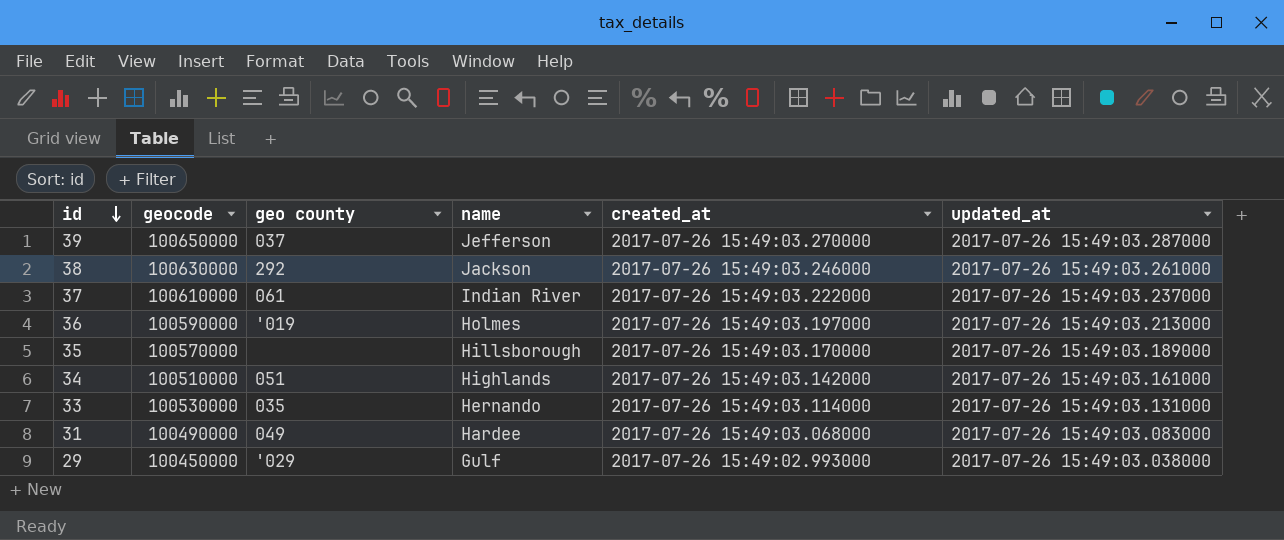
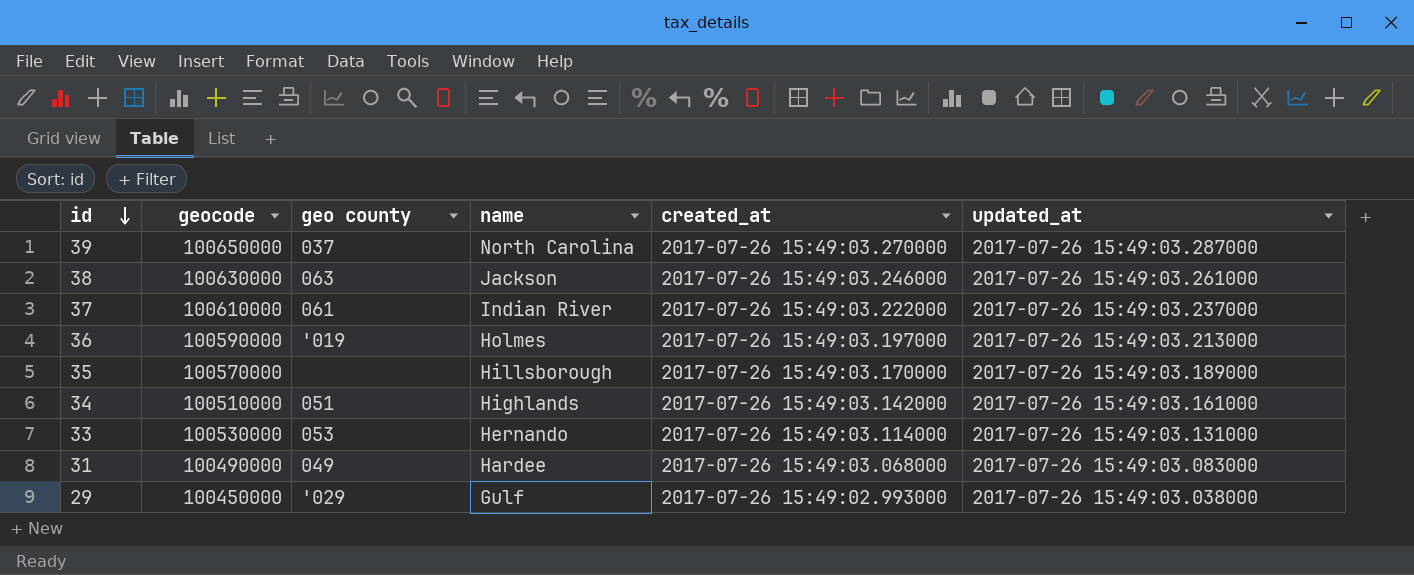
39 | name: Jefferson -> North Carolina
38 | geo county: 292 -> 063
33 | geo county: 035 -> 053

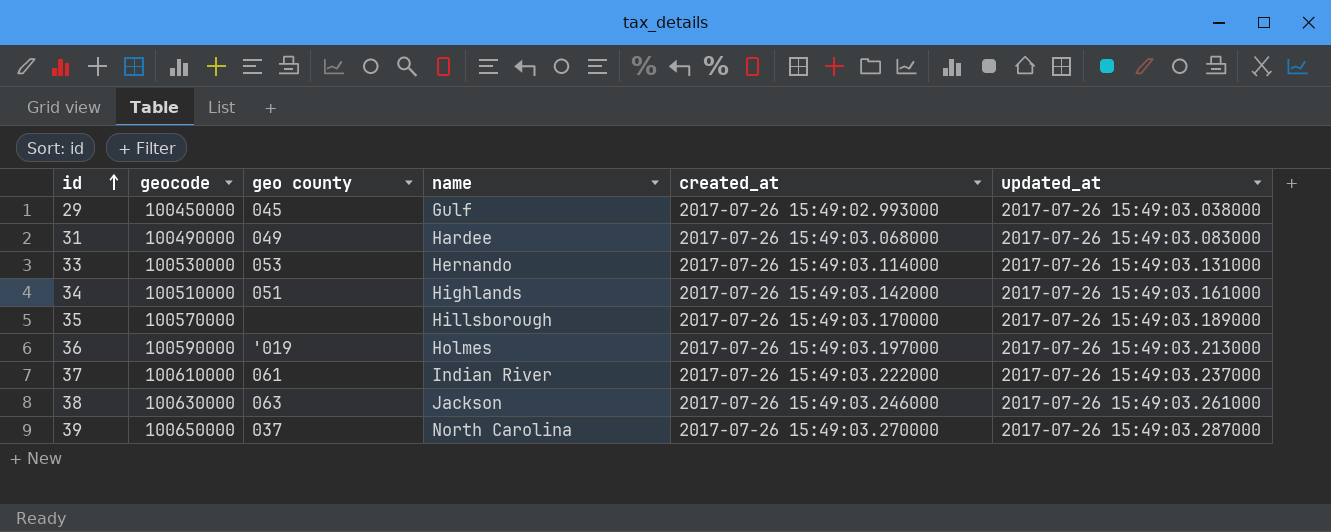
row order: id descending -> id ascending
29 | geo county: '029 -> 045

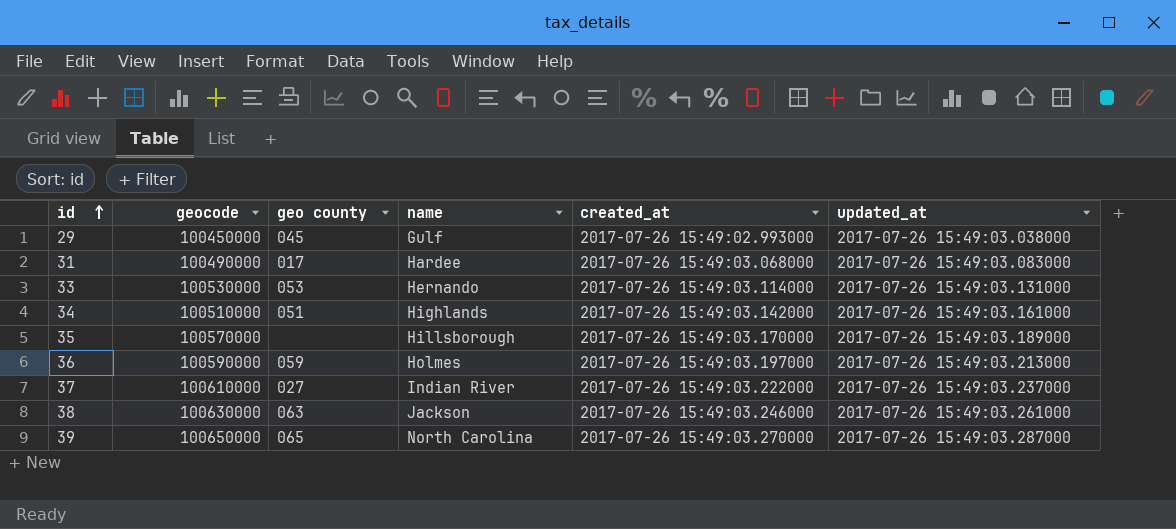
31 | geo county: 049 -> 017
36 | geo county: '019 -> 059
37 | geo county: 061 -> 027
39 | geo county: 037 -> 065

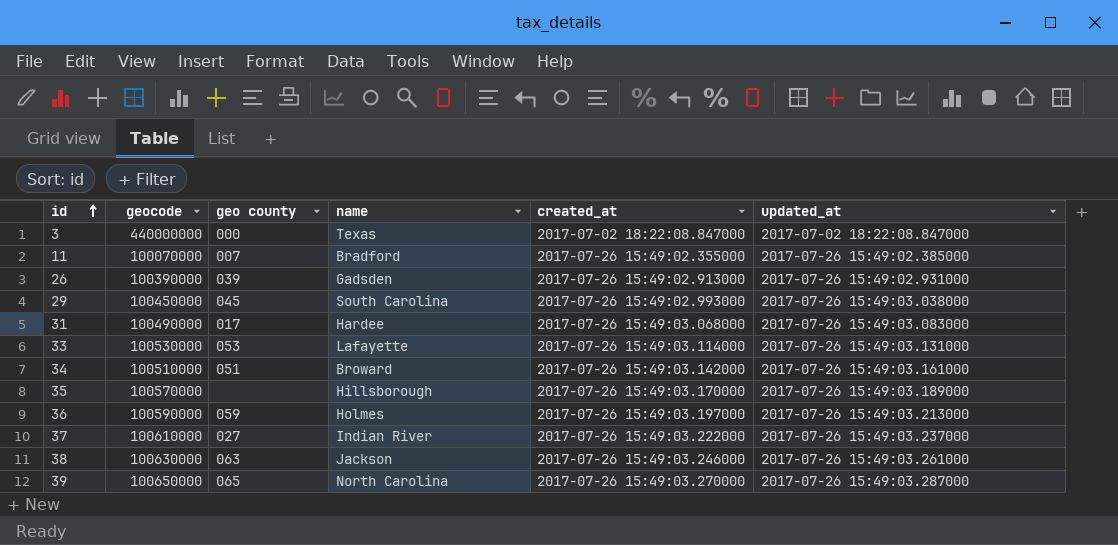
row 3: none -> 440000000 | 000 | Texas | 2017-07-02 18:22:08.847000 | 2017-07-02 18:22:08.847000
row 11: none -> 100070000 | 007 | Bradford | 2017-07-26 15:49:02.355000 | 2017-07-26 15:49:02.385000
row 26: none -> 100390000 | 039 | Gadsden | 2017-07-26 15:49:02.913000 | 2017-07-26 15:49:02.931000
29 | name: Gulf -> South Carolina
33 | name: Hernando -> Lafayette
34 | name: Highlands -> Broward

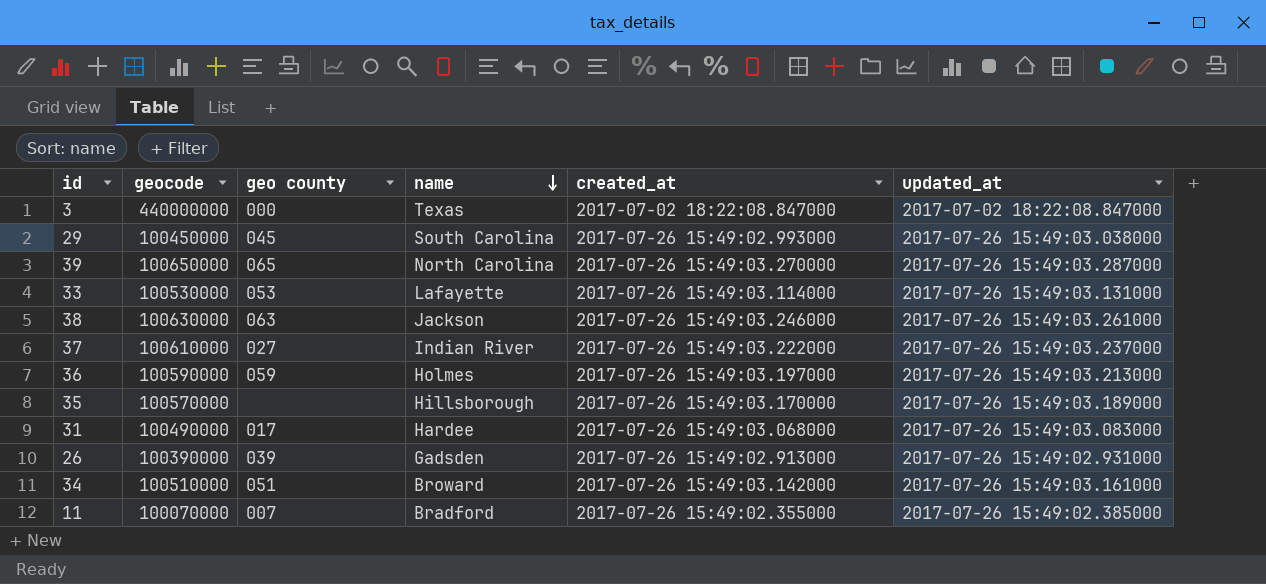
row order: id ascending -> name descending

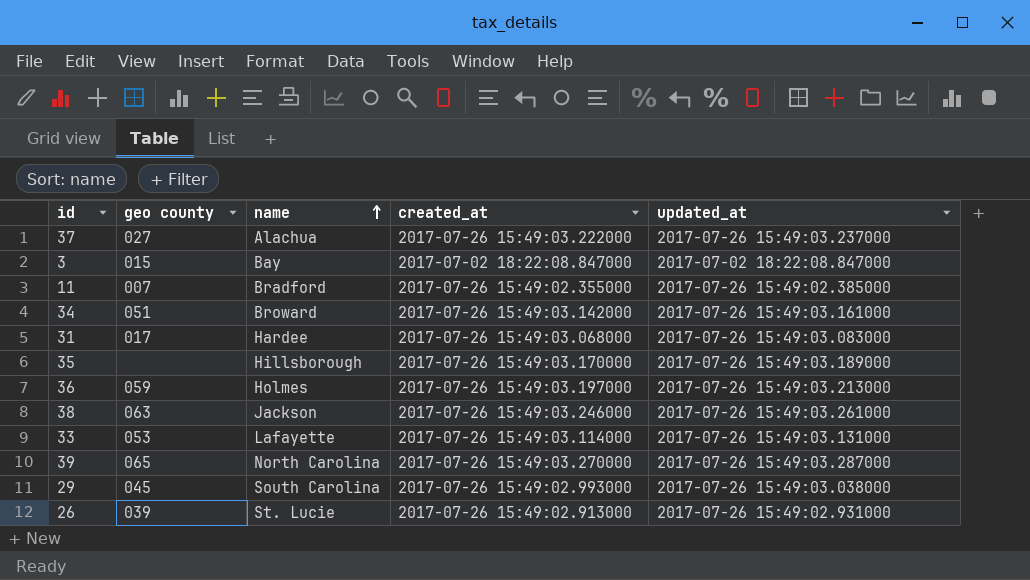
row order: name descending -> name ascending
column geocode | position: 2 -> none
37 | name: Indian River -> Alachua
3 | geo county: 000 -> 015
3 | name: Texas -> Bay
26 | name: Gadsden -> St. Lucie

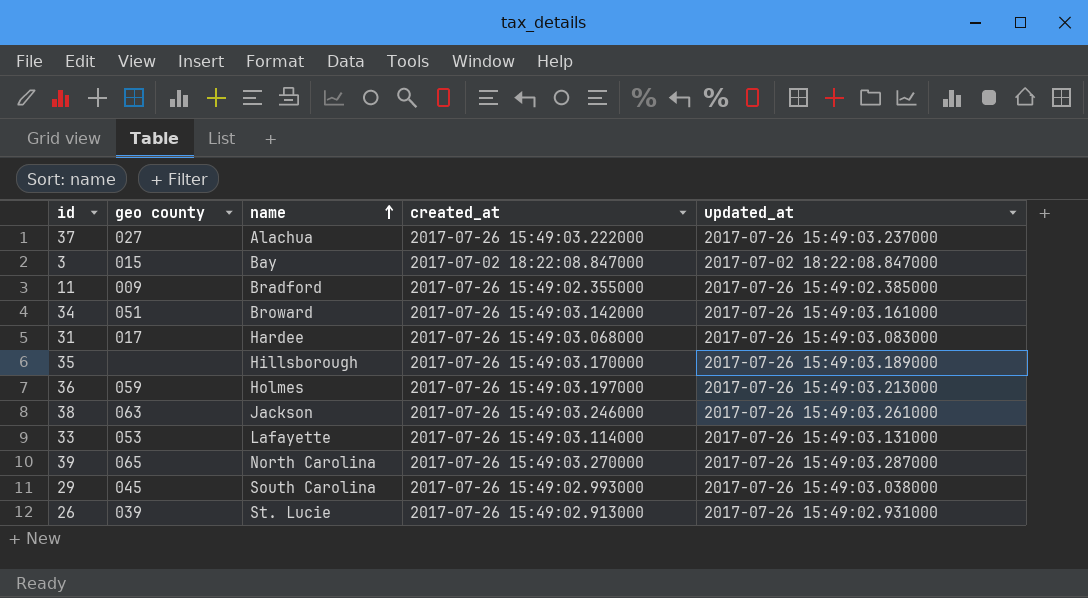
11 | geo county: 007 -> 009

